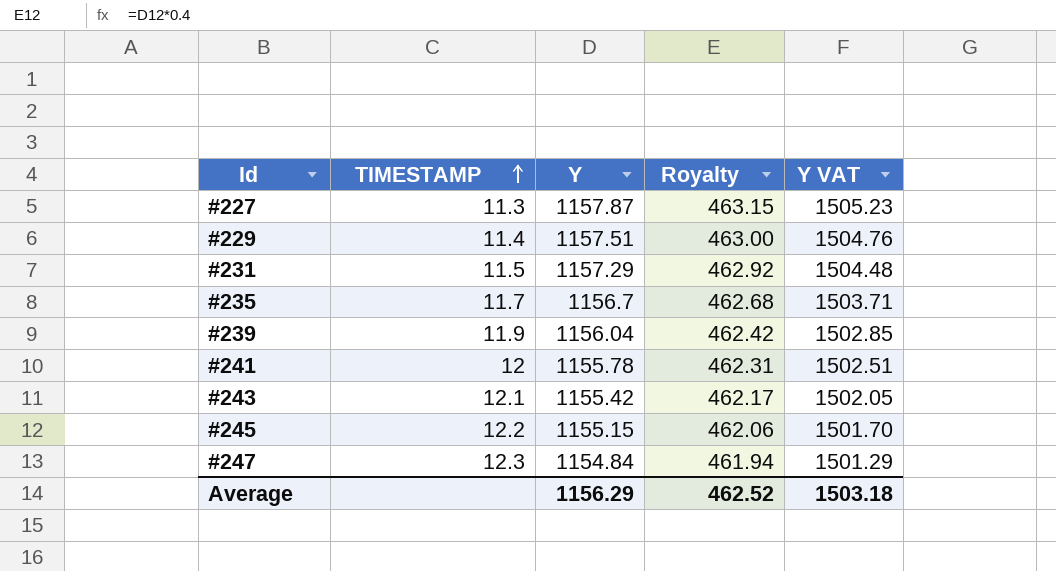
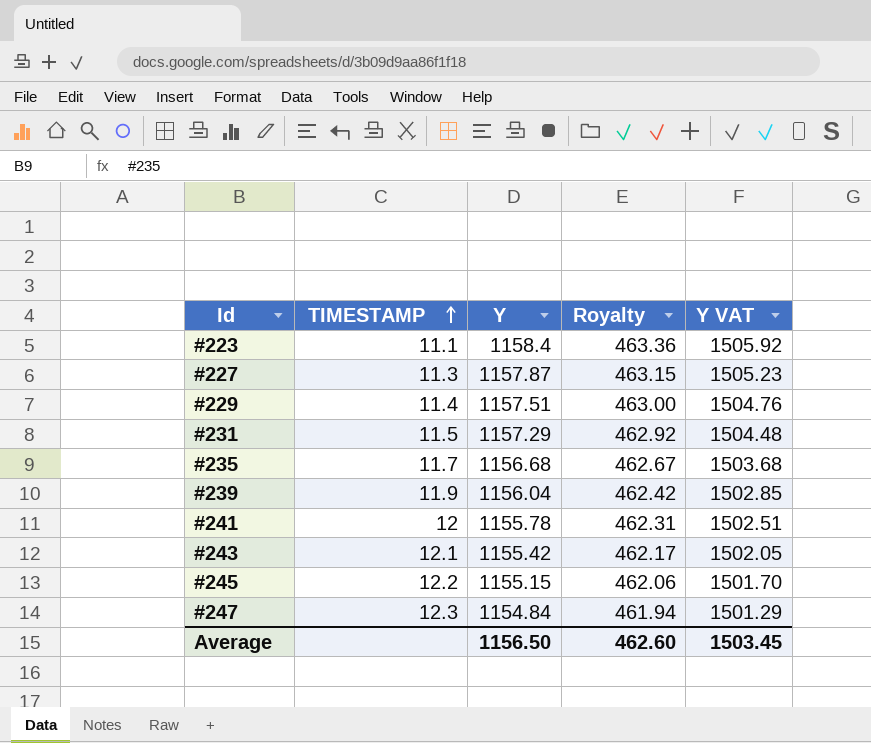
row #223: none -> 11.1 | 1158.4 | 463.36 | 1505.92
#235 | Y: 1156.7 -> 1156.68
#235 | Royalty: 462.68 -> 462.67
#235 | Y VAT: 1503.71 -> 1503.68
Average | Y: 1156.29 -> 1156.50
Average | Royalty: 462.52 -> 462.60
Average | Y VAT: 1503.18 -> 1503.45

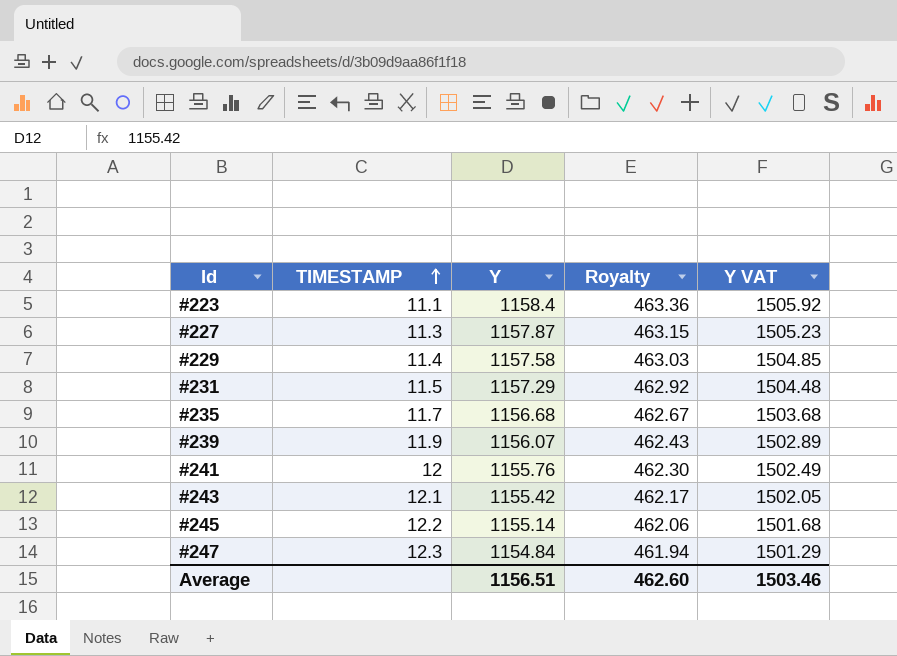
#229 | Y: 1157.51 -> 1157.58
#229 | Royalty: 463.00 -> 463.03
#229 | Y VAT: 1504.76 -> 1504.85
#239 | Y: 1156.04 -> 1156.07
#239 | Royalty: 462.42 -> 462.43
#239 | Y VAT: 1502.85 -> 1502.89
#241 | Y: 1155.78 -> 1155.76
#241 | Royalty: 462.31 -> 462.30
#241 | Y VAT: 1502.51 -> 1502.49
#245 | Y: 1155.15 -> 1155.14
#245 | Y VAT: 1501.70 -> 1501.68
Average | Y: 1156.50 -> 1156.51
Average | Y VAT: 1503.45 -> 1503.46

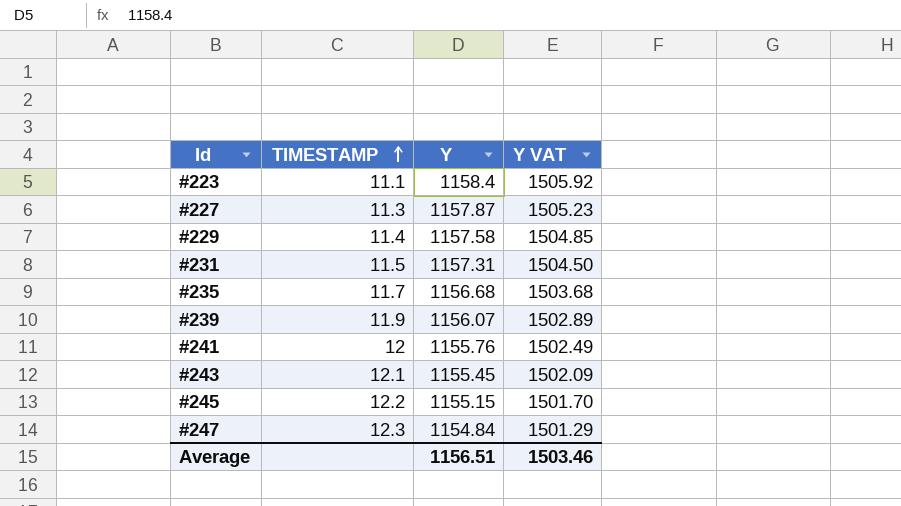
column Royalty | formula: [Y] * 0.4 -> none
#231 | Y: 1157.29 -> 1157.31
#231 | Y VAT: 1504.48 -> 1504.50
#243 | Y: 1155.42 -> 1155.45
#243 | Y VAT: 1502.05 -> 1502.09
#245 | Y: 1155.14 -> 1155.15
#245 | Y VAT: 1501.68 -> 1501.70

